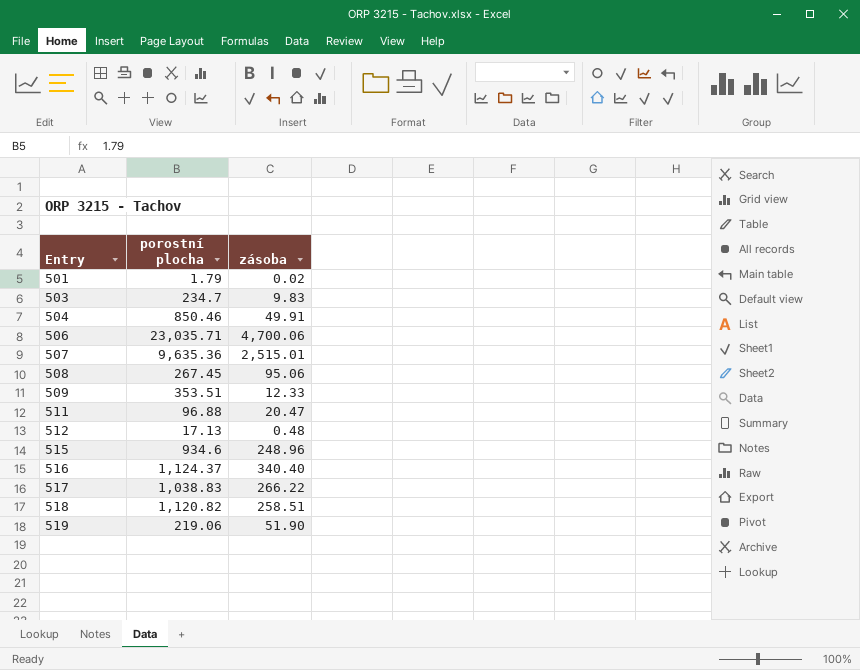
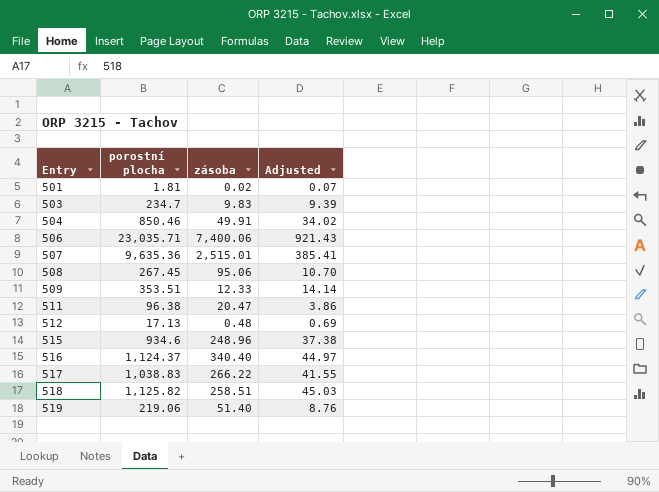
column Adjusted | formula: none -> [porostní plocha] * 0.04
501 | porostní plocha: 1.79 -> 1.81
506 | zásoba: 4,700.06 -> 7,400.06
511 | porostní plocha: 96.88 -> 96.38
518 | porostní plocha: 1,120.82 -> 1,125.82
519 | zásoba: 51.90 -> 51.40

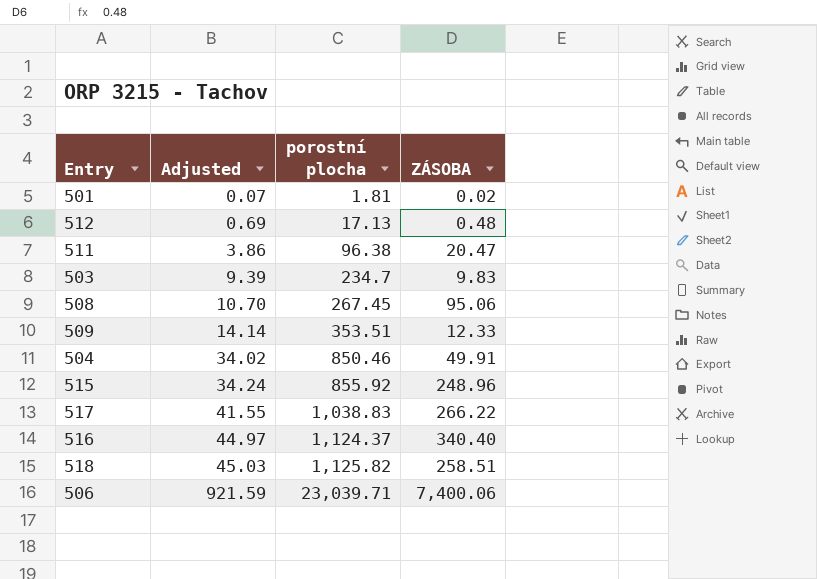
row order: Entry ascending -> Adjusted ascending
column Adjusted | position: 4 -> 2
column name: zásoba -> ZÁSOBA
row 507: 9,635.36 | 2,515.01 | 385.41 -> none
row 519: 219.06 | 51.40 | 8.76 -> none
515 | Adjusted: 37.38 -> 34.24
515 | porostní plocha: 934.6 -> 855.92
506 | Adjusted: 921.43 -> 921.59
506 | porostní plocha: 23,035.71 -> 23,039.71

